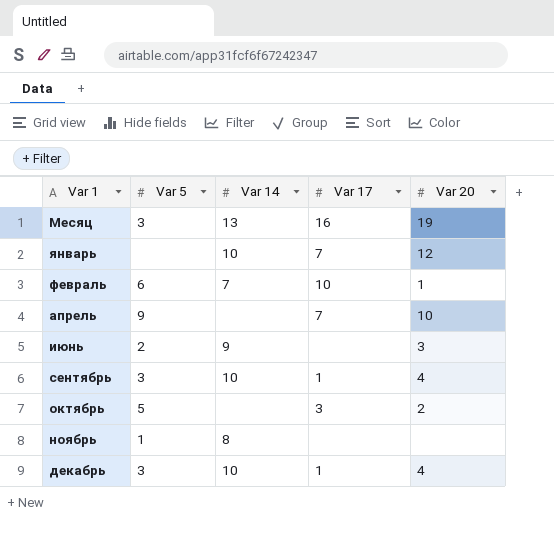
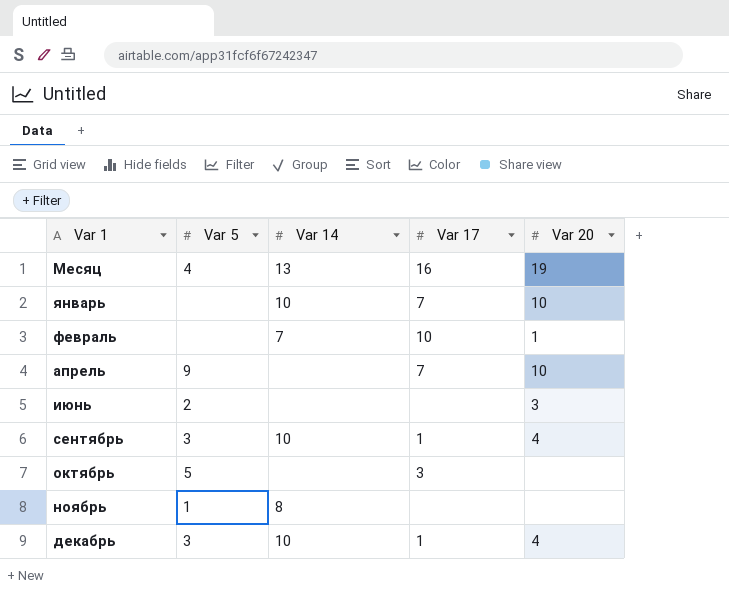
Месяц | Var 5: 3 -> 4
январь | Var 20: 12 -> 10
февраль | Var 5: 6 -> none
июнь | Var 14: 9 -> none
октябрь | Var 20: 2 -> none

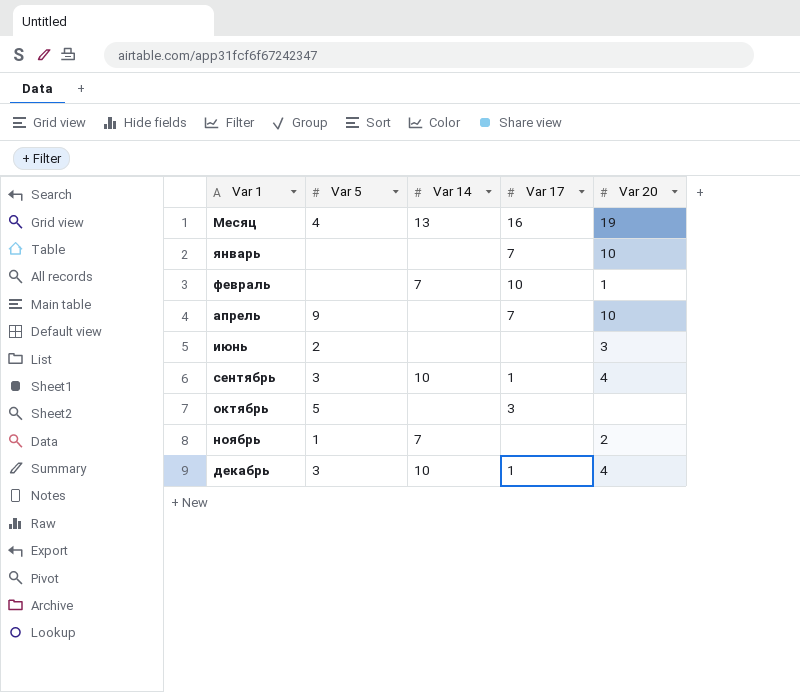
январь | Var 14: 10 -> none
ноябрь | Var 14: 8 -> 7
ноябрь | Var 20: none -> 2

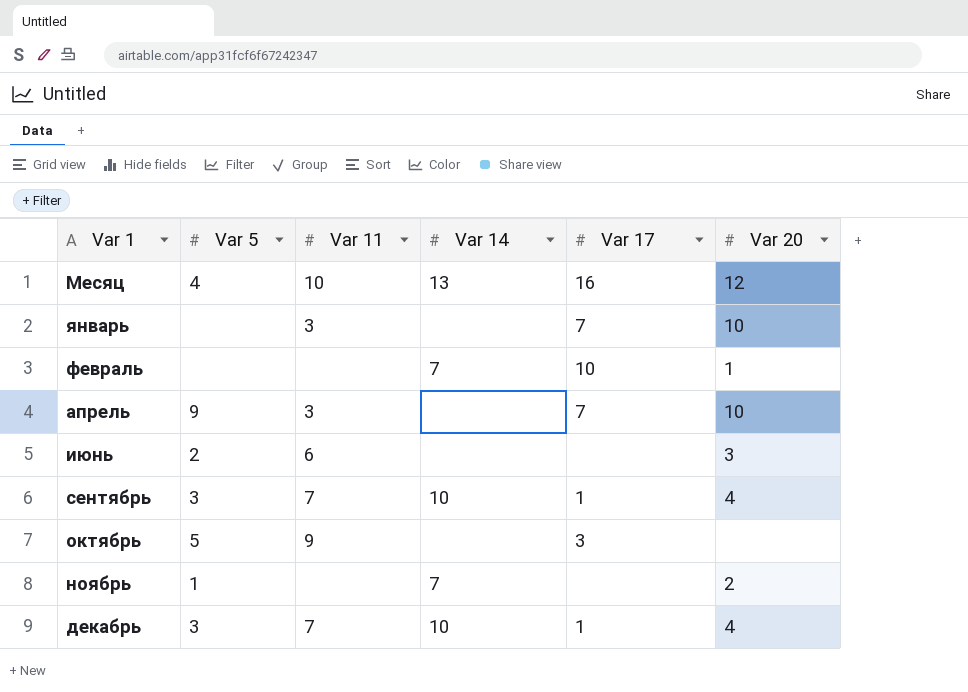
column Var 11 | position: none -> 3
Месяц | Var 20: 19 -> 12

